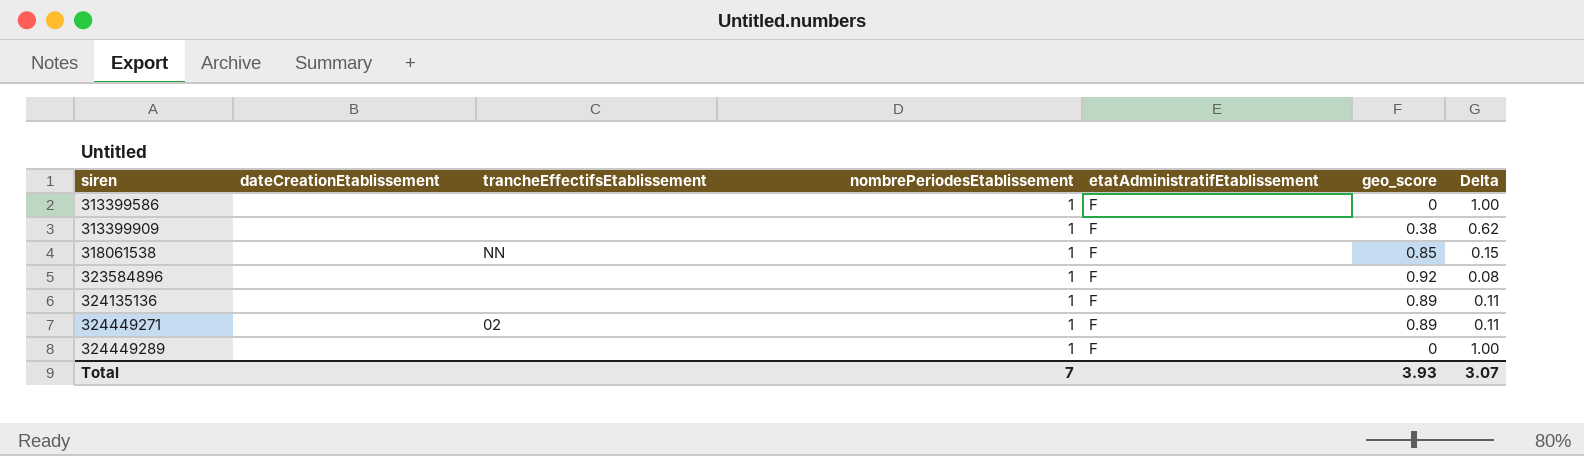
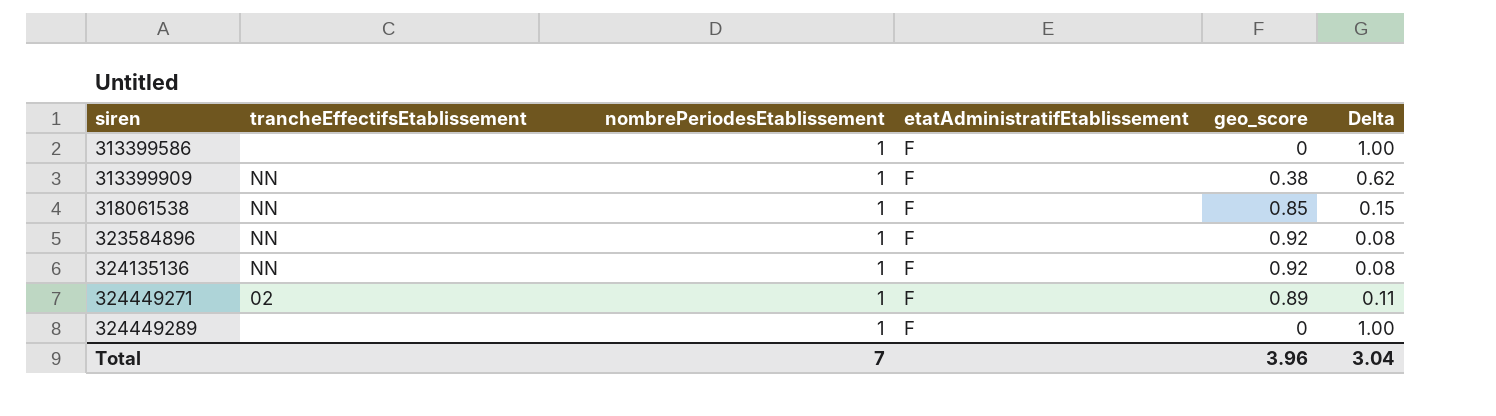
column dateCreationEtablissement | position: 2 -> none
313399909 | trancheEffectifsEtablissement: none -> NN
323584896 | trancheEffectifsEtablissement: none -> NN
324135136 | trancheEffectifsEtablissement: none -> NN
324135136 | geo_score: 0.89 -> 0.92
324135136 | Delta: 0.11 -> 0.08
Total | geo_score: 3.93 -> 3.96
Total | Delta: 3.07 -> 3.04

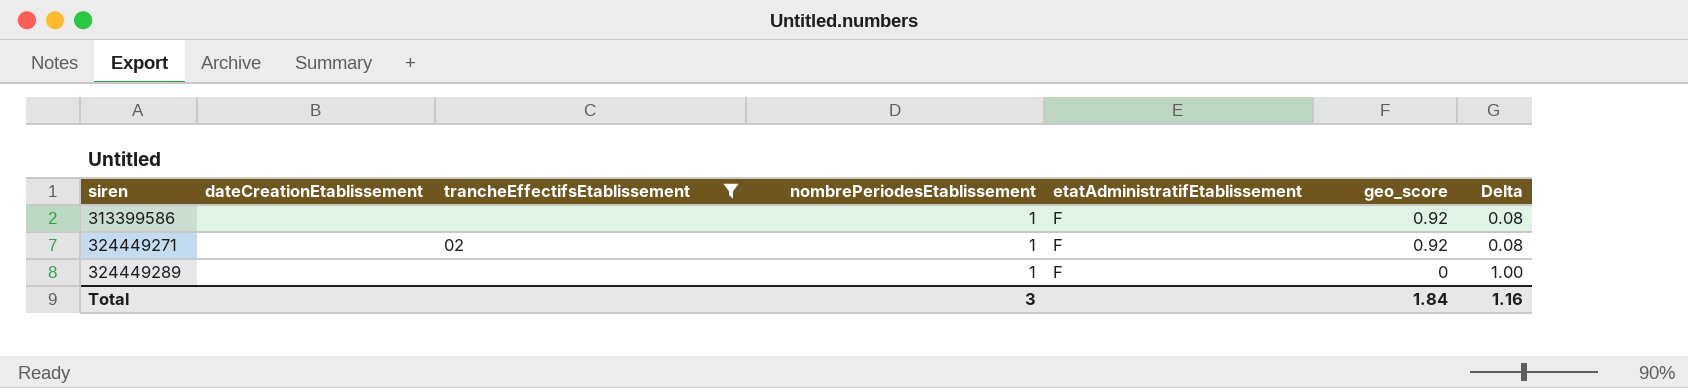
filter: none -> trancheEffectifsEtablissement != NN
column dateCreationEtablissement | position: none -> 2
313399586 | geo_score: 0 -> 0.92
313399586 | Delta: 1.00 -> 0.08
324449271 | geo_score: 0.89 -> 0.92
324449271 | Delta: 0.11 -> 0.08
Total | nombrePeriodesEtablissement: 7 -> 3
Total | geo_score: 3.96 -> 1.84
Total | Delta: 3.04 -> 1.16

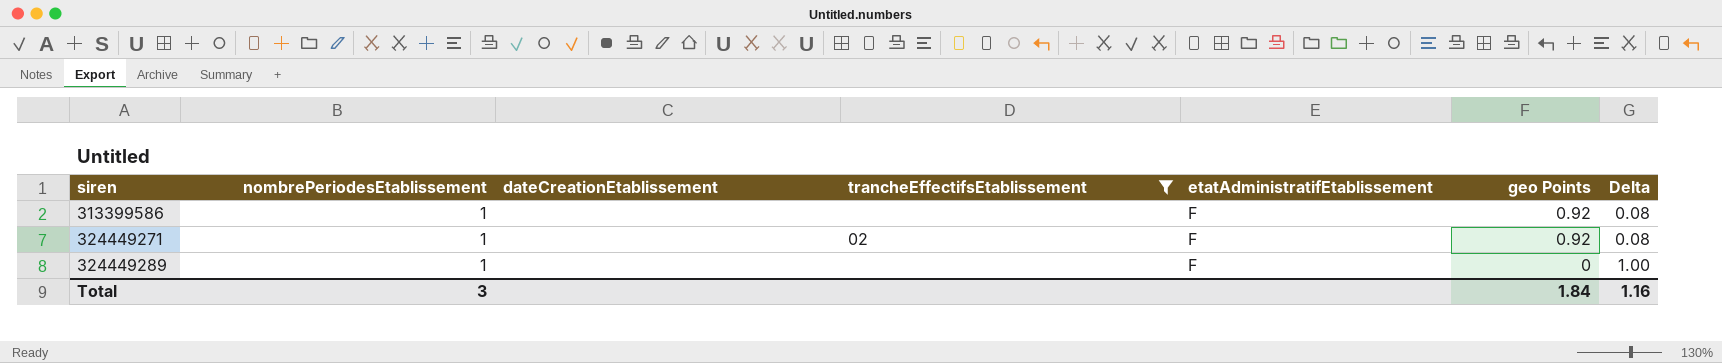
column nombrePeriodesEtablissement | position: 4 -> 2
column name: geo_score -> geo Points

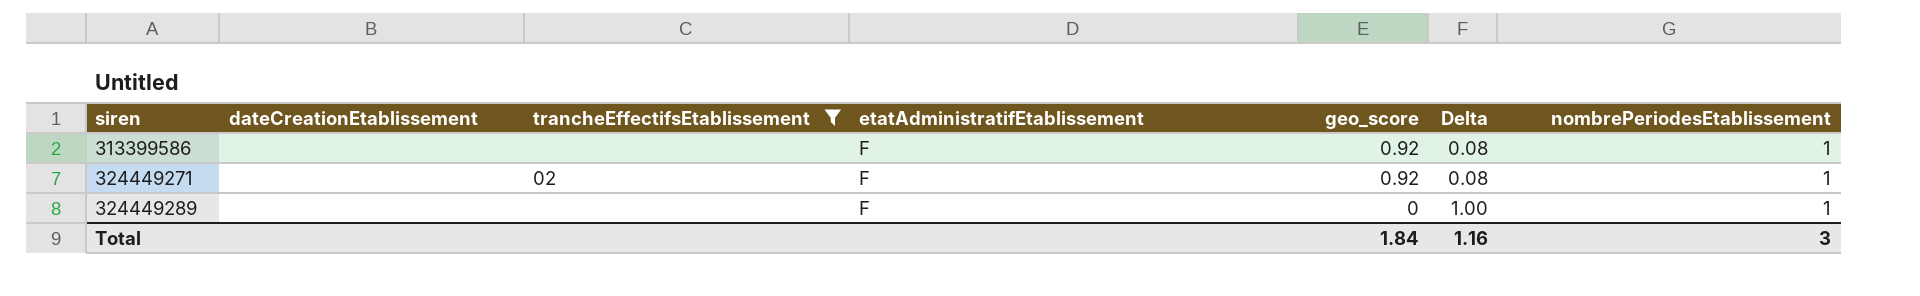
column name: geo Points -> geo_score
column nombrePeriodesEtablissement | position: 2 -> 7

